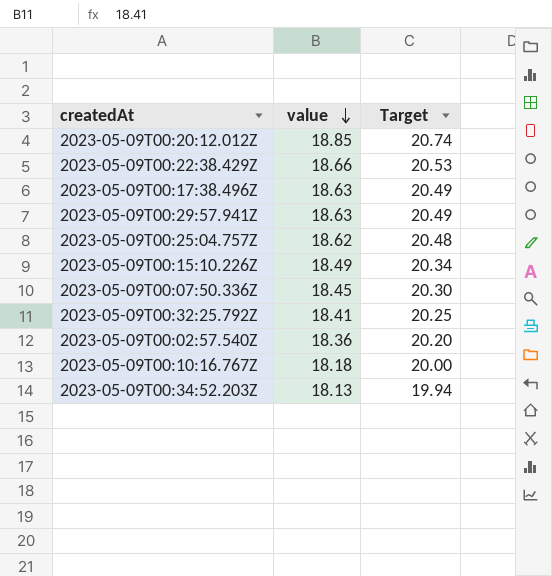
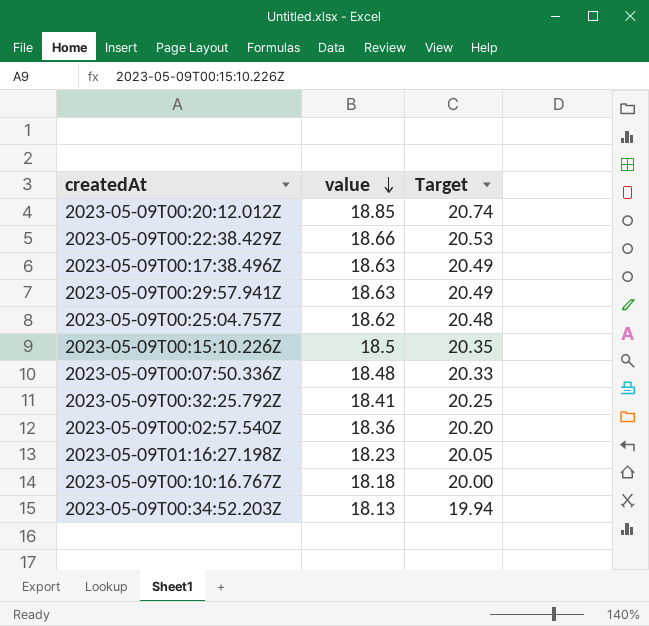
2023-05-09T00:15:10.226Z | value: 18.49 -> 18.5
2023-05-09T00:15:10.226Z | Target: 20.34 -> 20.35
2023-05-09T00:07:50.336Z | value: 18.45 -> 18.48
2023-05-09T00:07:50.336Z | Target: 20.30 -> 20.33
row 2023-05-09T01:16:27.198Z: none -> 18.23 | 20.05

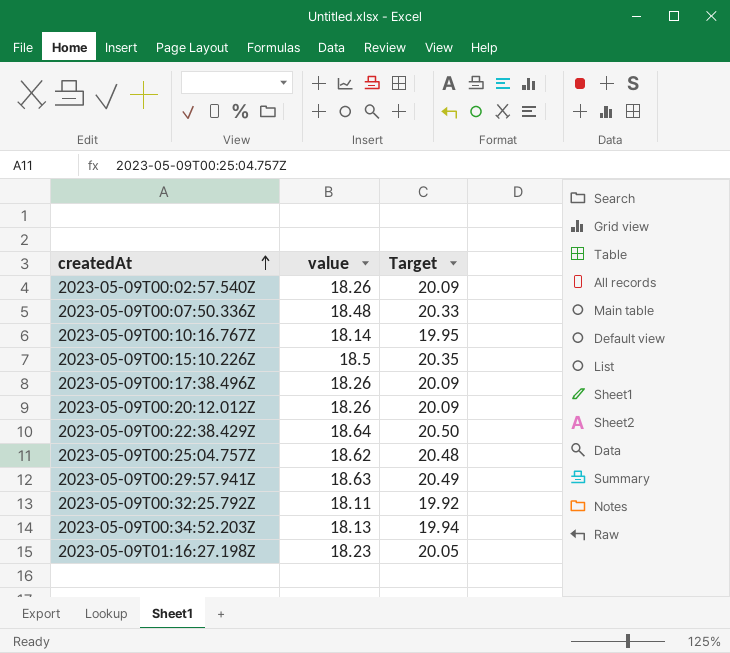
row order: value descending -> createdAt ascending
2023-05-09T00:02:57.540Z | value: 18.36 -> 18.26
2023-05-09T00:02:57.540Z | Target: 20.20 -> 20.09
2023-05-09T00:10:16.767Z | value: 18.18 -> 18.14
2023-05-09T00:10:16.767Z | Target: 20.00 -> 19.95
2023-05-09T00:17:38.496Z | value: 18.63 -> 18.26
2023-05-09T00:17:38.496Z | Target: 20.49 -> 20.09
2023-05-09T00:20:12.012Z | value: 18.85 -> 18.26
2023-05-09T00:20:12.012Z | Target: 20.74 -> 20.09
2023-05-09T00:22:38.429Z | value: 18.66 -> 18.64
2023-05-09T00:22:38.429Z | Target: 20.53 -> 20.50
2023-05-09T00:32:25.792Z | value: 18.41 -> 18.11
2023-05-09T00:32:25.792Z | Target: 20.25 -> 19.92

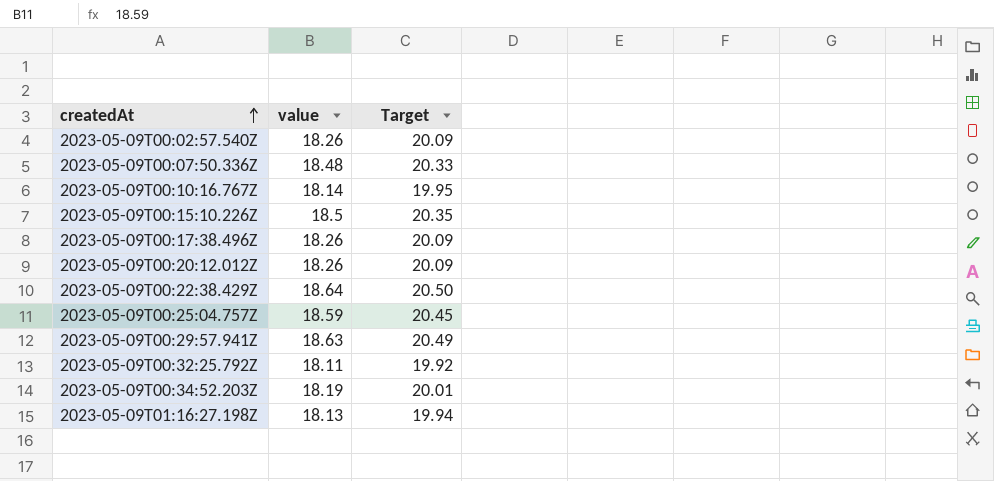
2023-05-09T00:25:04.757Z | value: 18.62 -> 18.59
2023-05-09T00:25:04.757Z | Target: 20.48 -> 20.45
2023-05-09T00:34:52.203Z | value: 18.13 -> 18.19
2023-05-09T00:34:52.203Z | Target: 19.94 -> 20.01
2023-05-09T01:16:27.198Z | value: 18.23 -> 18.13
2023-05-09T01:16:27.198Z | Target: 20.05 -> 19.94

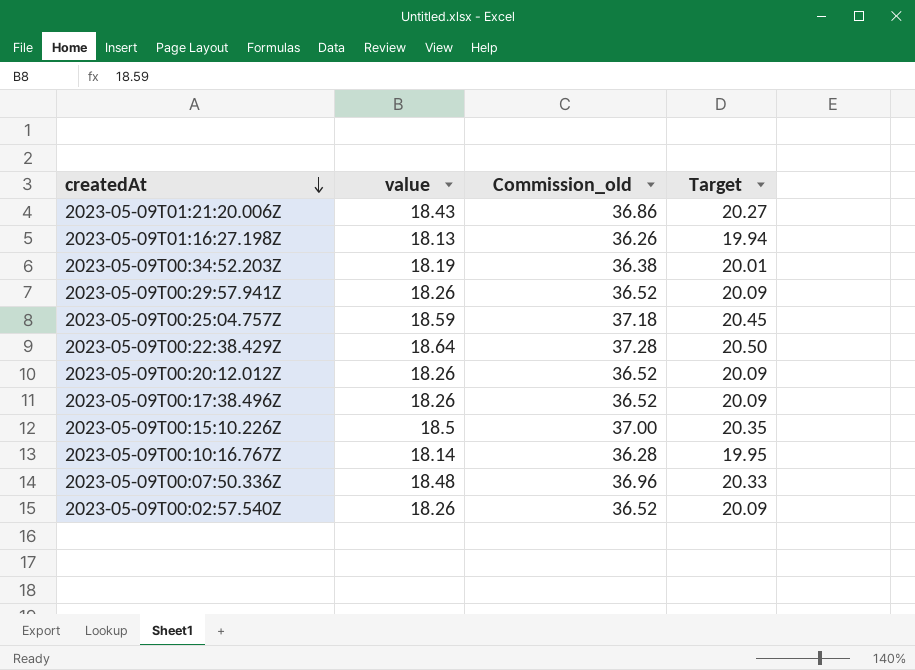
row order: createdAt ascending -> createdAt descending
column Commission_old | formula: none -> [value] * 2
row 2023-05-09T00:32:25.792Z: 18.11 | 19.92 -> none
row 2023-05-09T01:21:20.006Z: none -> 18.43 | 36.86 | 20.27
2023-05-09T00:29:57.941Z | value: 18.63 -> 18.26
2023-05-09T00:29:57.941Z | Target: 20.49 -> 20.09

